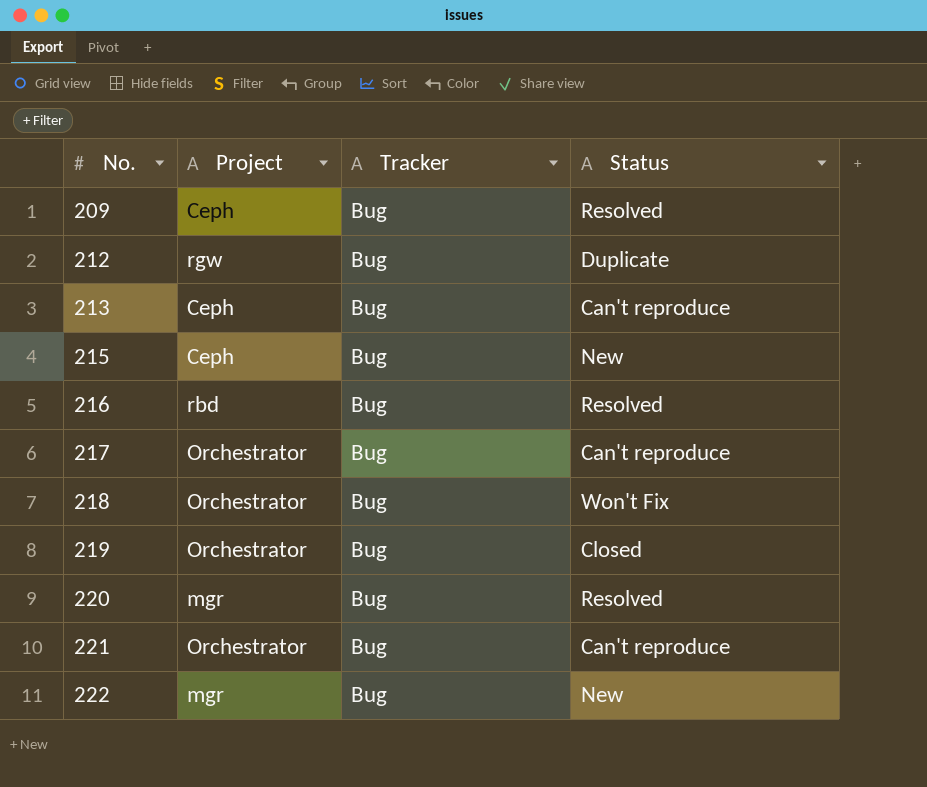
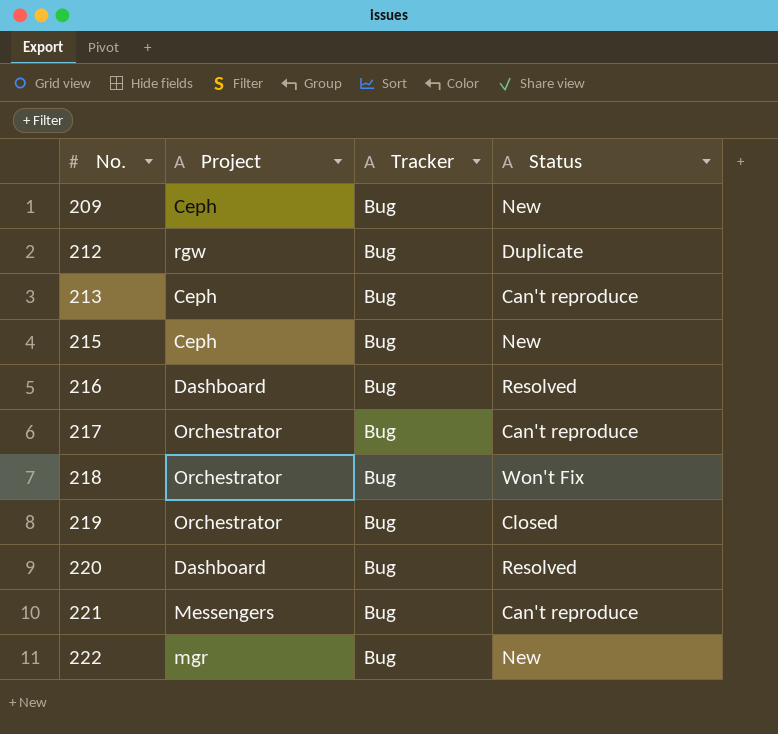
209 | Status: Resolved -> New
216 | Project: rbd -> Dashboard
220 | Project: mgr -> Dashboard
221 | Project: Orchestrator -> Messengers

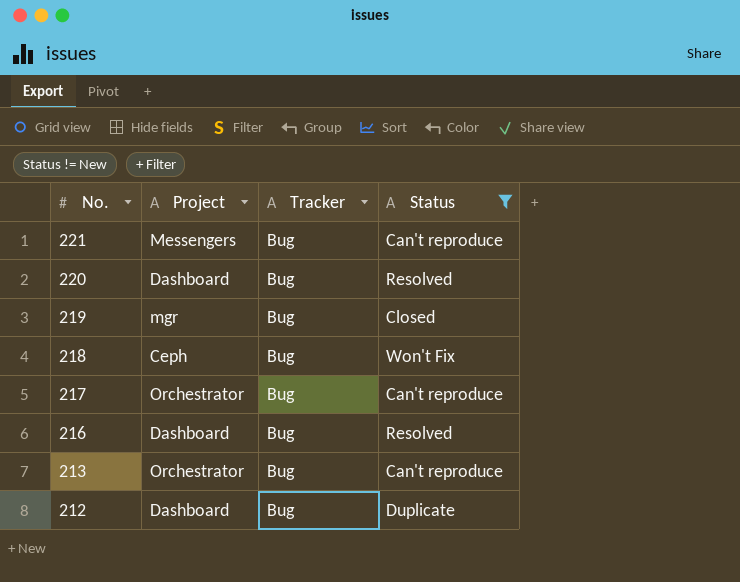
filter: none -> Status != New
row order: No. ascending -> No. descending
219 | Project: Orchestrator -> mgr
218 | Project: Orchestrator -> Ceph
213 | Project: Ceph -> Orchestrator
212 | Project: rgw -> Dashboard

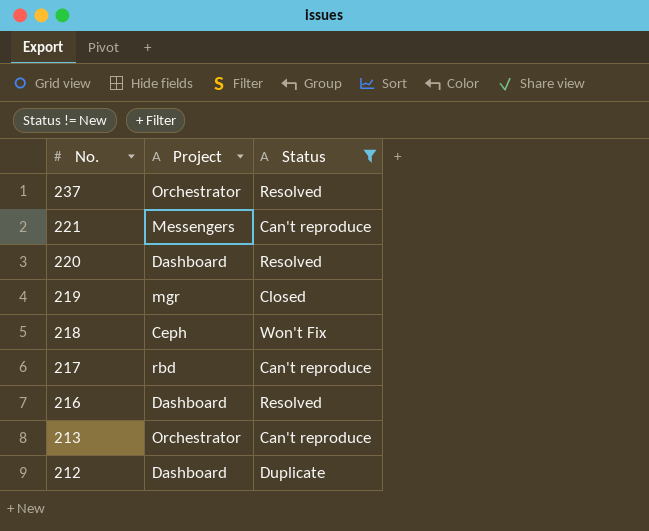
column Tracker | position: 3 -> none
row 237: none -> Orchestrator | Resolved
217 | Project: Orchestrator -> rbd

